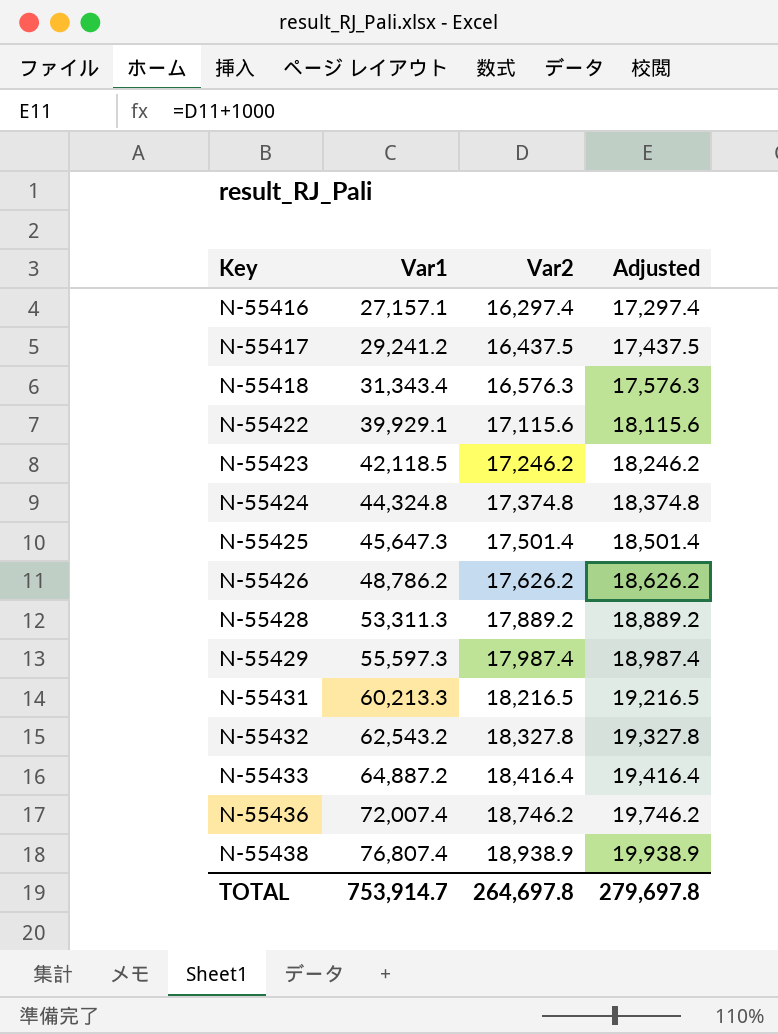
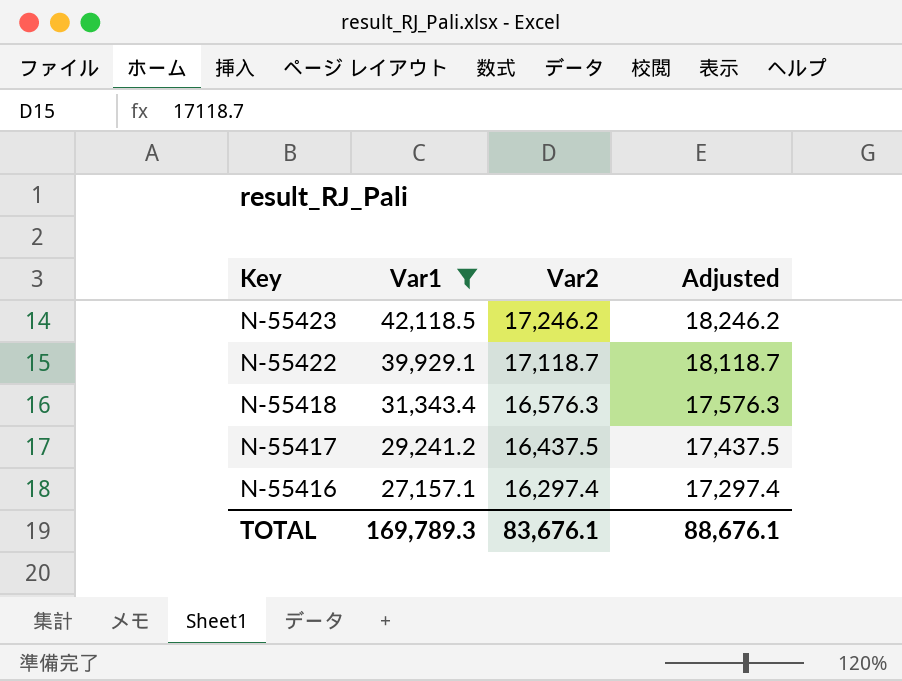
filter: none -> Var1 <= 42,118.5
row order: Key ascending -> Key descending
N-55422 | Var2: 17,115.6 -> 17,118.7
N-55422 | Adjusted: 18,115.6 -> 18,118.7
TOTAL | Var1: 753,914.7 -> 169,789.3
TOTAL | Var2: 264,697.8 -> 83,676.1
TOTAL | Adjusted: 279,697.8 -> 88,676.1

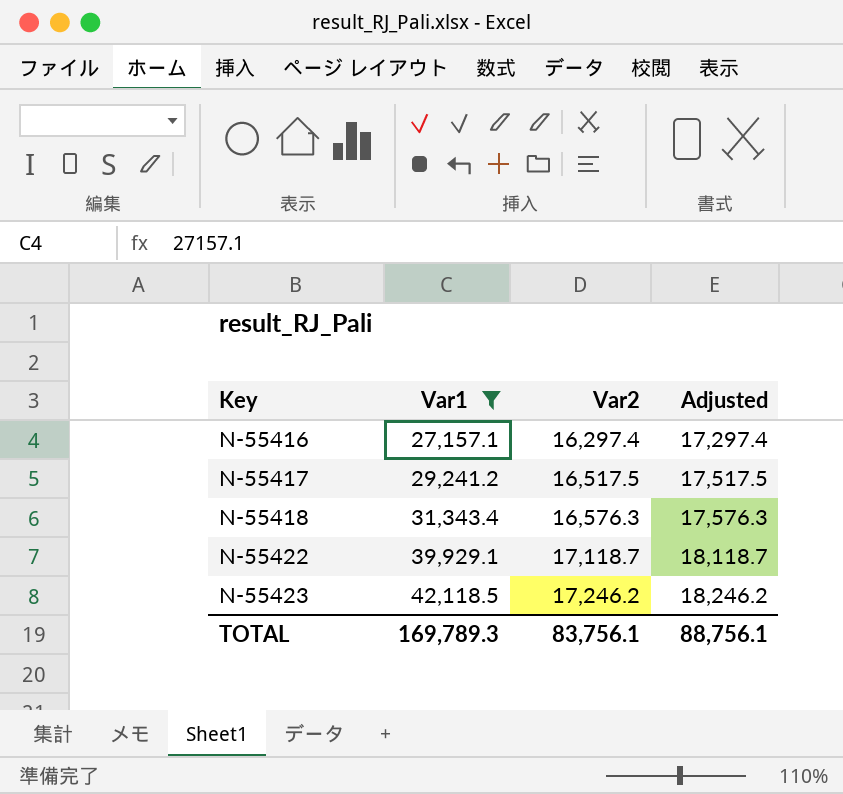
row order: Key descending -> Key ascending
N-55417 | Var2: 16,437.5 -> 16,517.5
N-55417 | Adjusted: 17,437.5 -> 17,517.5
TOTAL | Var2: 83,676.1 -> 83,756.1
TOTAL | Adjusted: 88,676.1 -> 88,756.1

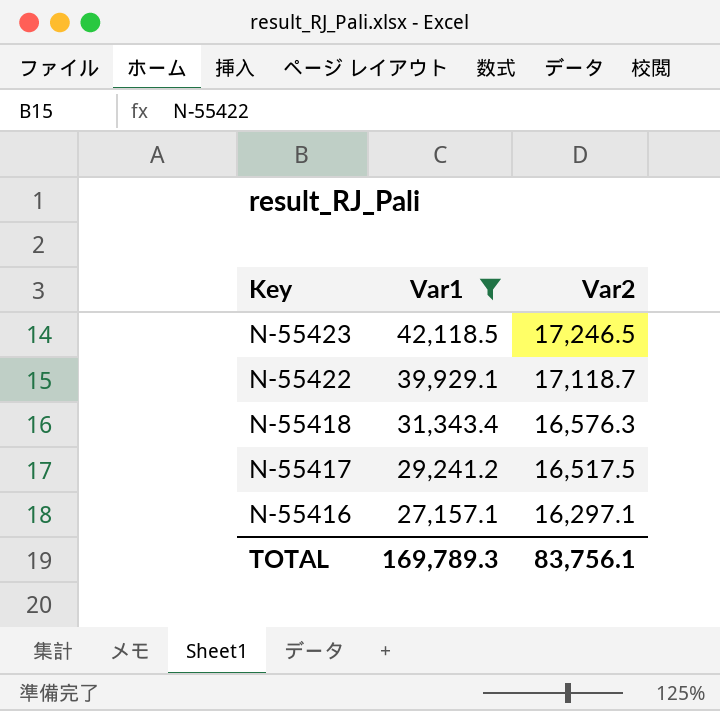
row order: Key ascending -> Key descending
column Adjusted | formula: [Var2] + 1000 -> none
N-55423 | Var2: 17,246.2 -> 17,246.5
N-55416 | Var2: 16,297.4 -> 16,297.1

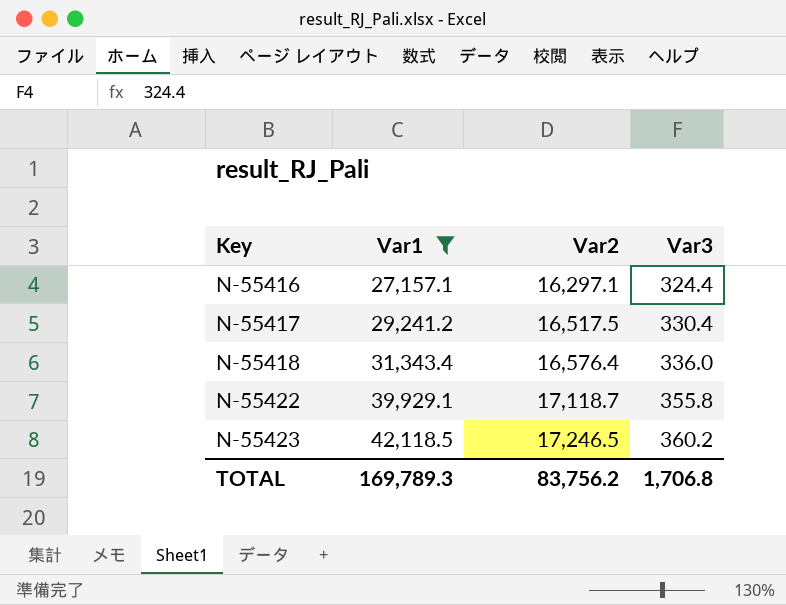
row order: Key descending -> Key ascending
column Var3 | position: none -> 4
N-55418 | Var2: 16,576.3 -> 16,576.4
TOTAL | Var2: 83,756.1 -> 83,756.2

